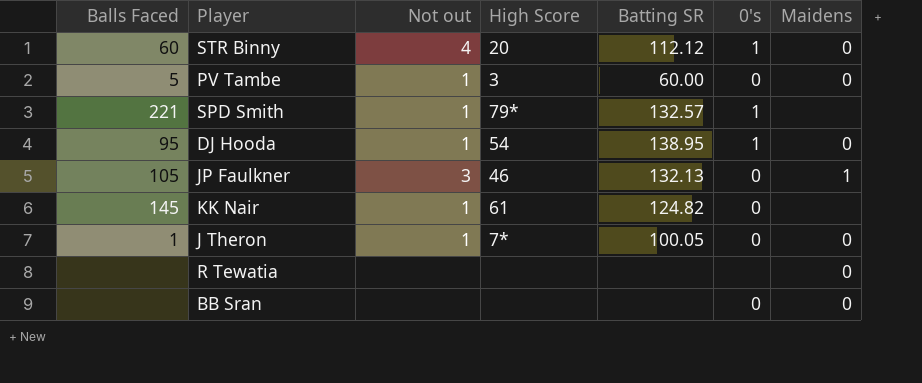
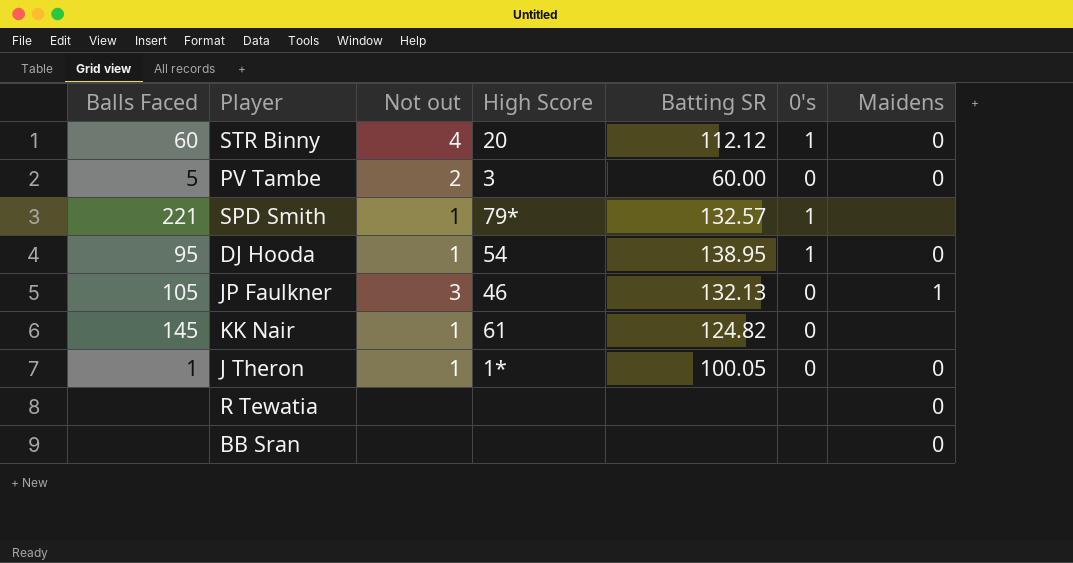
PV Tambe | Not out: 1 -> 2
J Theron | High Score: 7* -> 1*
BB Sran | 0's: 0 -> none

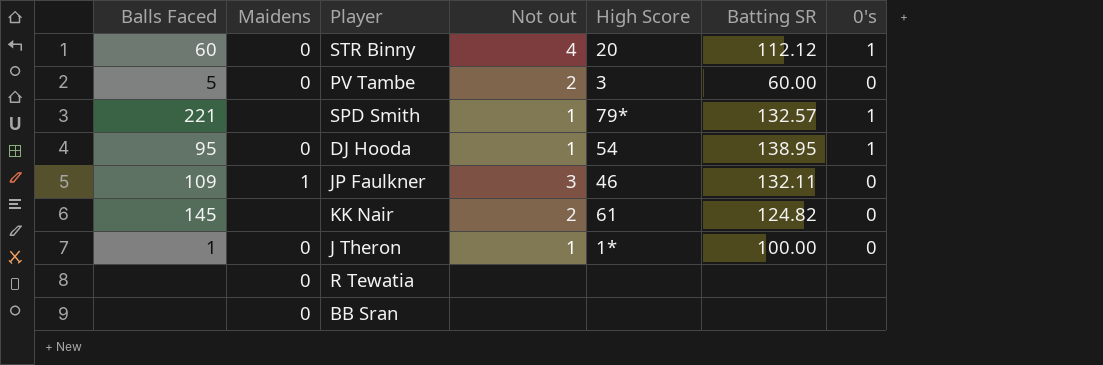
column Maidens | position: 7 -> 2
JP Faulkner | Balls Faced: 105 -> 109
JP Faulkner | Batting SR: 132.13 -> 132.11
KK Nair | Not out: 1 -> 2
J Theron | Batting SR: 100.05 -> 100.00

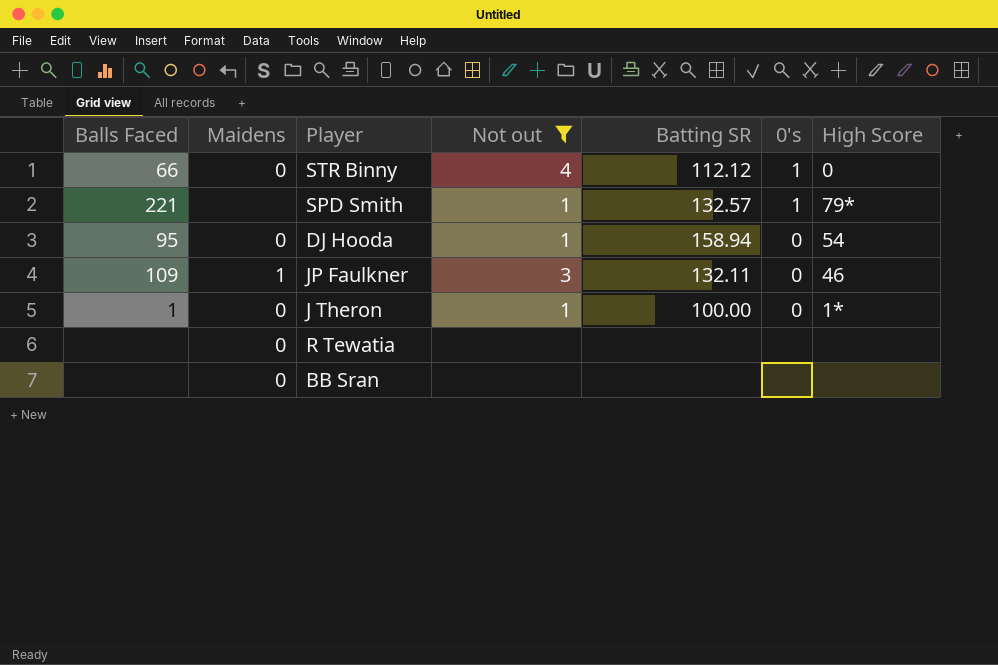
filter: none -> Not out != 2
column High Score | position: 5 -> 7
STR Binny | Balls Faced: 60 -> 66
STR Binny | High Score: 20 -> 0
DJ Hooda | Batting SR: 138.95 -> 158.94
DJ Hooda | 0's: 1 -> 0

